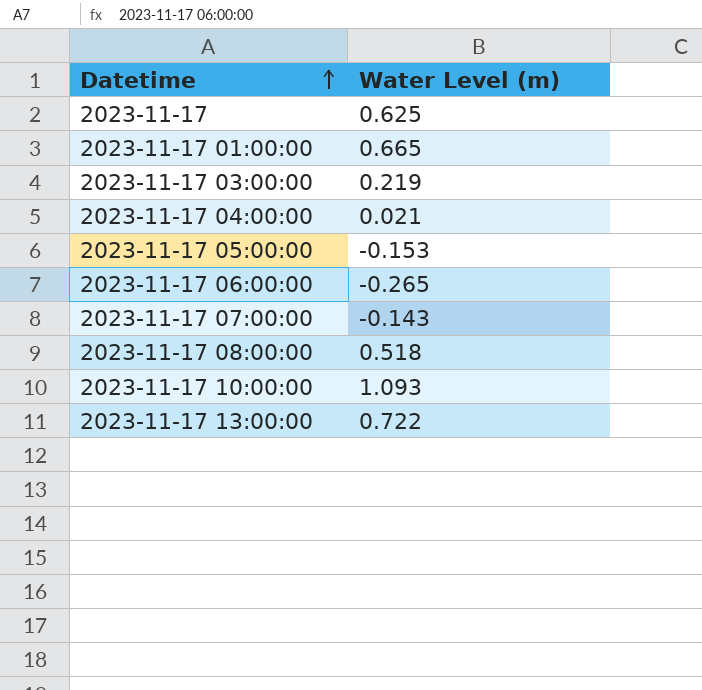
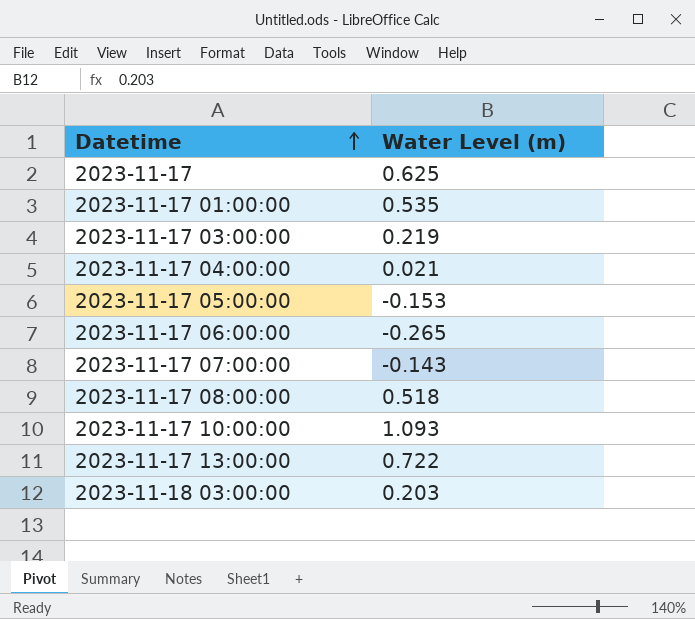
2023-11-17 01:00:00 | Water Level (m): 0.665 -> 0.535
row 2023-11-18 03:00:00: none -> 0.203

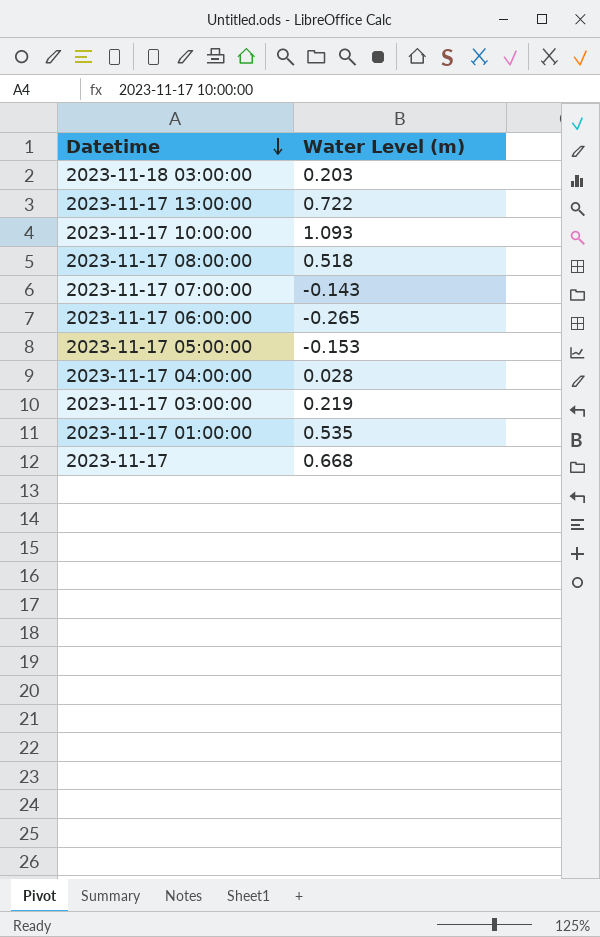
row order: Datetime ascending -> Datetime descending
2023-11-17 04:00:00 | Water Level (m): 0.021 -> 0.028
2023-11-17 | Water Level (m): 0.625 -> 0.668

